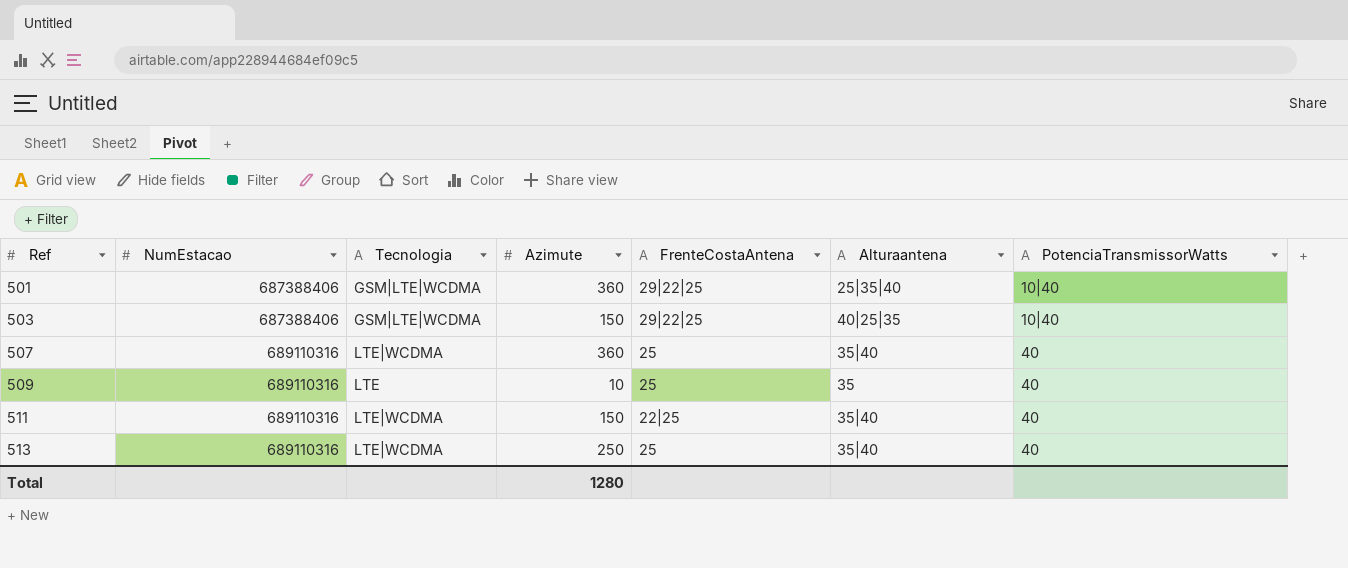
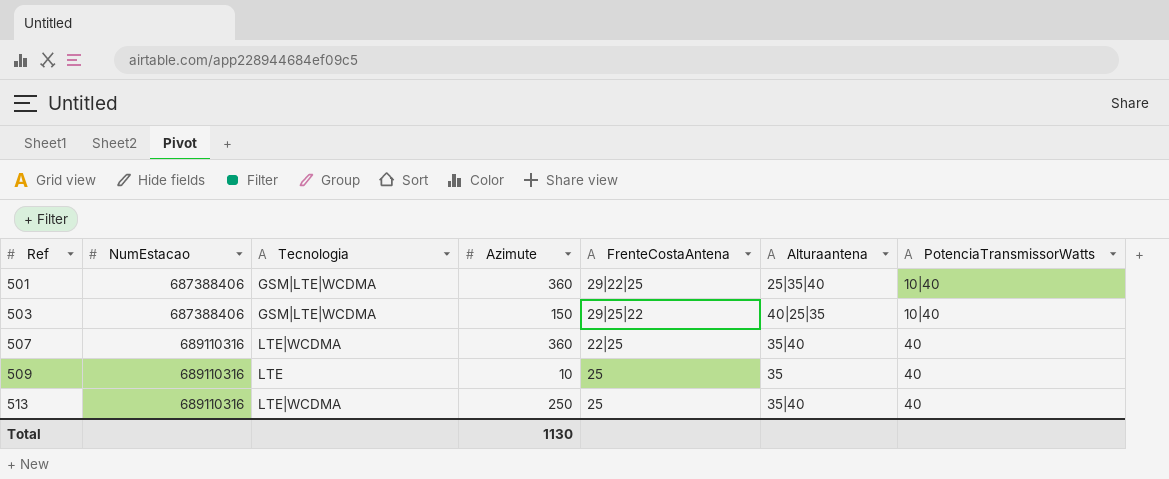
row 511: 689110316 | LTE|WCDMA | 150 | 22|25 | 35|40 | 40 -> none
503 | FrenteCostaAntena: 29|22|25 -> 29|25|22
507 | FrenteCostaAntena: 25 -> 22|25
Total | Azimute: 1280 -> 1130

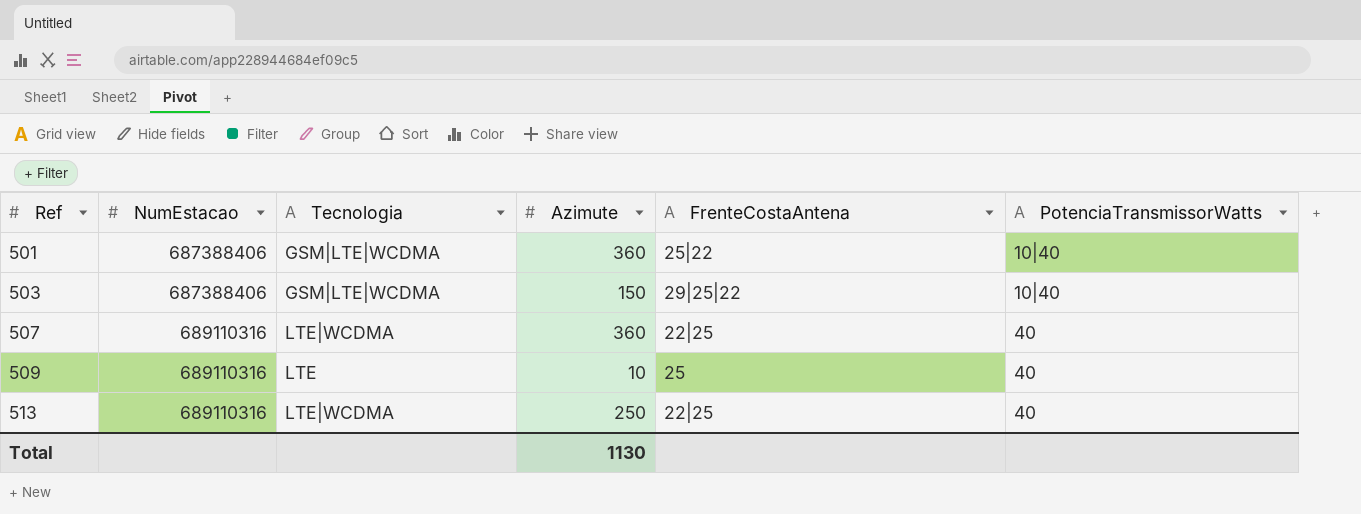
column Alturaantena | position: 6 -> none
501 | FrenteCostaAntena: 29|22|25 -> 25|22
513 | FrenteCostaAntena: 25 -> 22|25

